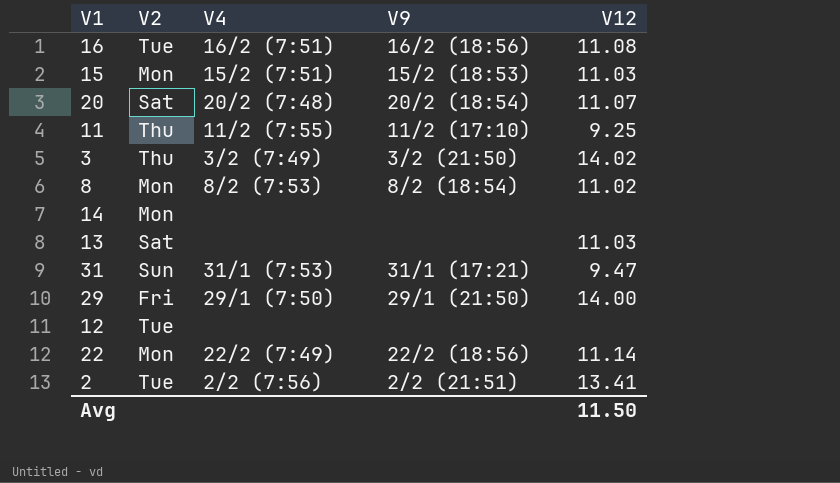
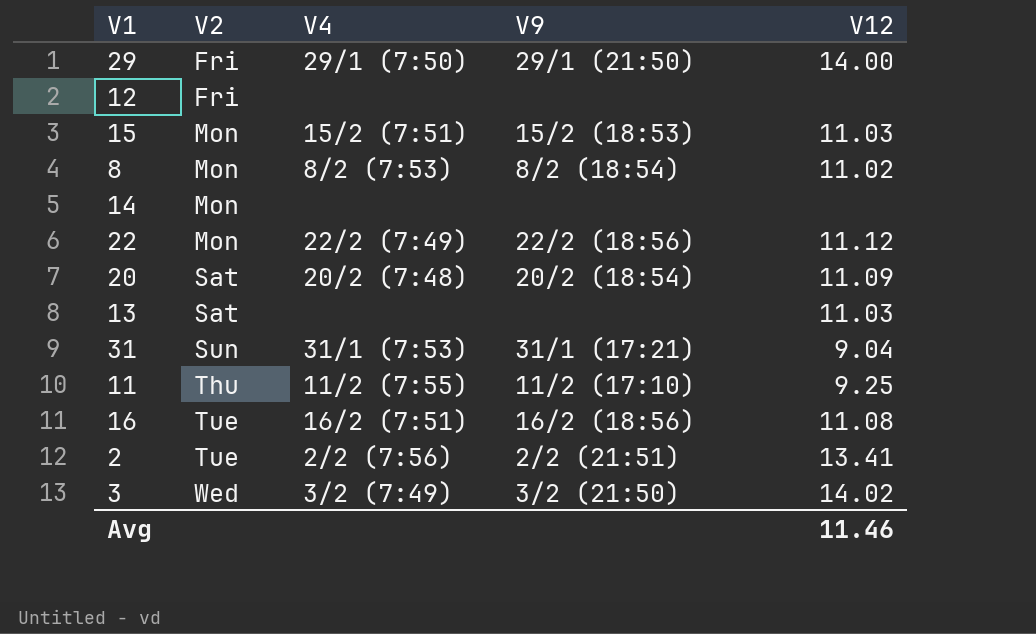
row order: none -> V2 ascending
12 | V2: Tue -> Fri
22 | V12: 11.14 -> 11.12
20 | V12: 11.07 -> 11.09
31 | V12: 9.47 -> 9.04
3 | V2: Thu -> Wed
Avg | V12: 11.50 -> 11.46

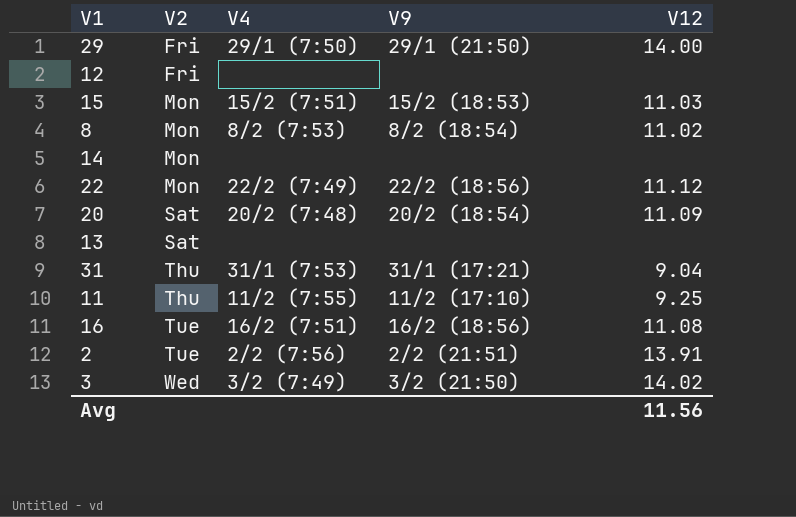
13 | V12: 11.03 -> none
31 | V2: Sun -> Thu
2 | V12: 13.41 -> 13.91
Avg | V12: 11.46 -> 11.56

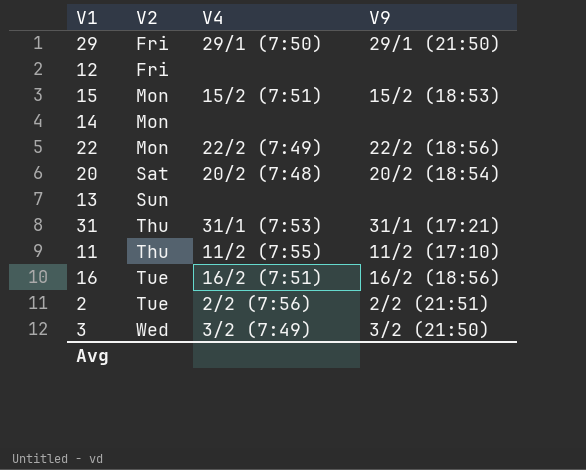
column V12 | position: 5 -> none
row 8: Mon | 8/2 (7:53) | 8/2 (18:54) | 11.02 -> none
13 | V2: Sat -> Sun

